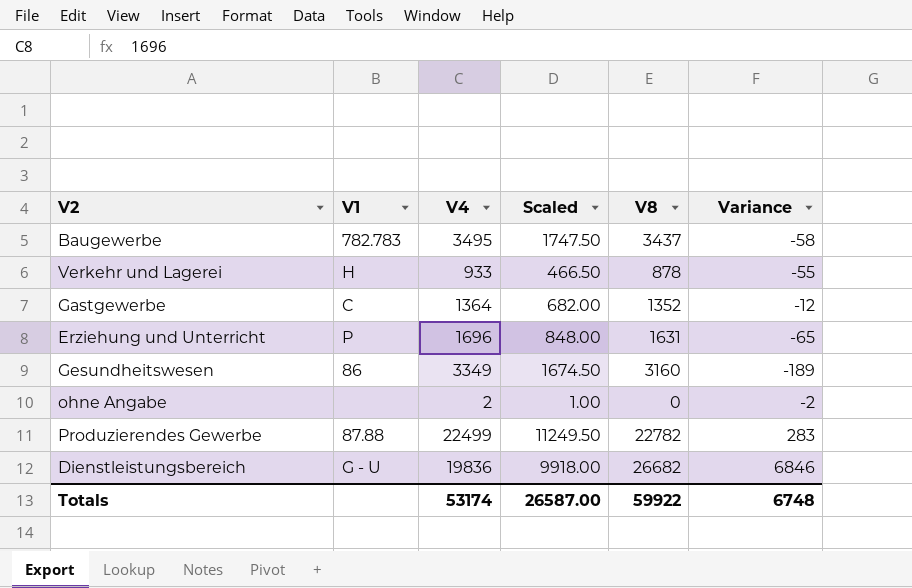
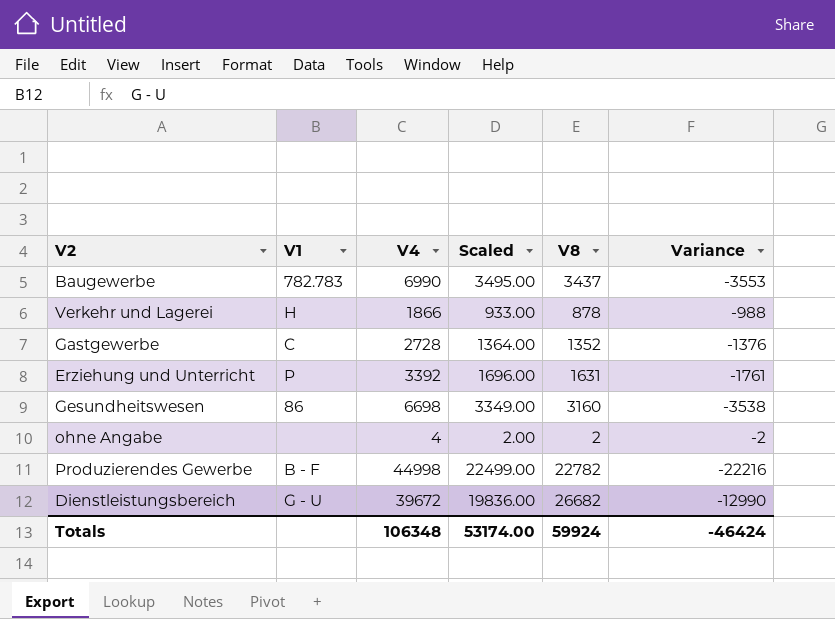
Baugewerbe | V4: 3495 -> 6990
Baugewerbe | Scaled: 1747.50 -> 3495.00
Baugewerbe | Variance: -58 -> -3553
Verkehr und Lagerei | V4: 933 -> 1866
Verkehr und Lagerei | Scaled: 466.50 -> 933.00
Verkehr und Lagerei | Variance: -55 -> -988
Gastgewerbe | V4: 1364 -> 2728
Gastgewerbe | Scaled: 682.00 -> 1364.00
Gastgewerbe | Variance: -12 -> -1376
Erziehung und Unterricht | V4: 1696 -> 3392
Erziehung und Unterricht | Scaled: 848.00 -> 1696.00
Erziehung und Unterricht | Variance: -65 -> -1761
Gesundheitswesen | V4: 3349 -> 6698
Gesundheitswesen | Scaled: 1674.50 -> 3349.00
Gesundheitswesen | Variance: -189 -> -3538
ohne Angabe | V4: 2 -> 4
ohne Angabe | Scaled: 1.00 -> 2.00
ohne Angabe | V8: 0 -> 2
Produzierendes Gewerbe | V1: 87.88 -> B - F
Produzierendes Gewerbe | V4: 22499 -> 44998
Produzierendes Gewerbe | Scaled: 11249.50 -> 22499.00
Produzierendes Gewerbe | Variance: 283 -> -22216
Dienstleistungsbereich | V4: 19836 -> 39672
Dienstleistungsbereich | Scaled: 9918.00 -> 19836.00
Dienstleistungsbereich | Variance: 6846 -> -12990
Totals | V4: 53174 -> 106348
Totals | Scaled: 26587.00 -> 53174.00
Totals | V8: 59922 -> 59924
Totals | Variance: 6748 -> -46424

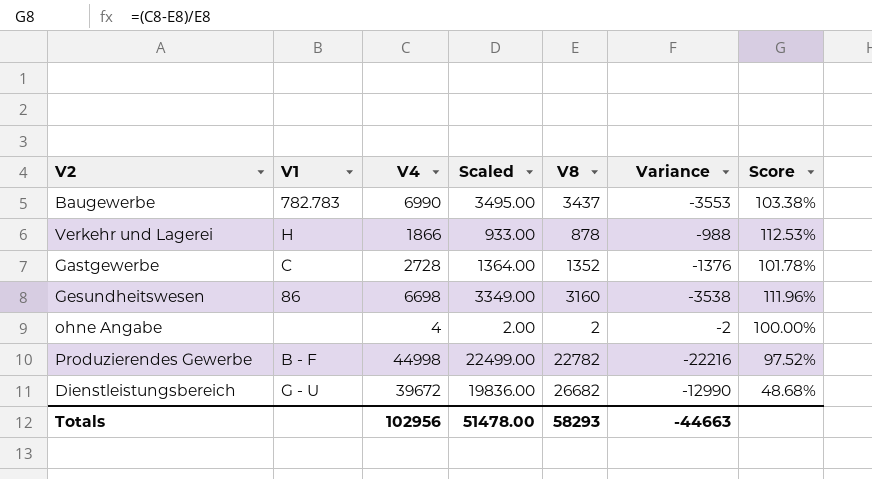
column Score | formula: none -> ([V4] - [V8]) / [V8]
row Erziehung und Unterricht: P | 3392 | 1696.00 | 1631 | -1761 -> none
Totals | V4: 106348 -> 102956
Totals | Scaled: 53174.00 -> 51478.00
Totals | V8: 59924 -> 58293
Totals | Variance: -46424 -> -44663

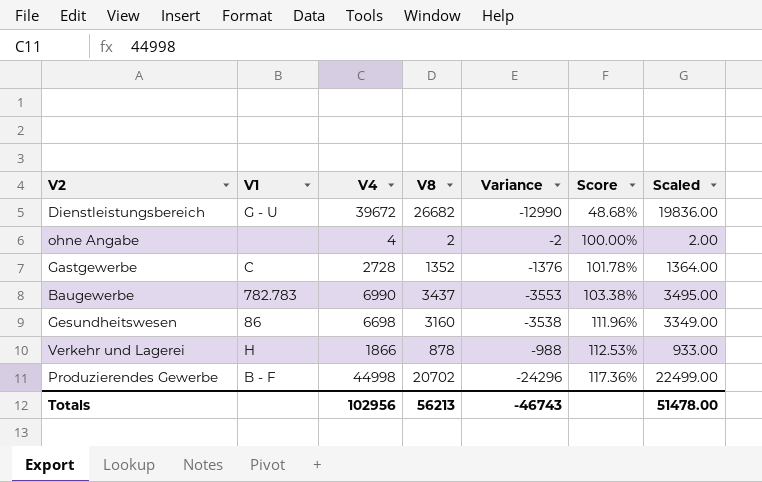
row order: none -> Score ascending
column Scaled | position: 4 -> 7
Produzierendes Gewerbe | V8: 22782 -> 20702
Produzierendes Gewerbe | Variance: -22216 -> -24296
Produzierendes Gewerbe | Score: 97.52% -> 117.36%
Totals | V8: 58293 -> 56213
Totals | Variance: -44663 -> -46743

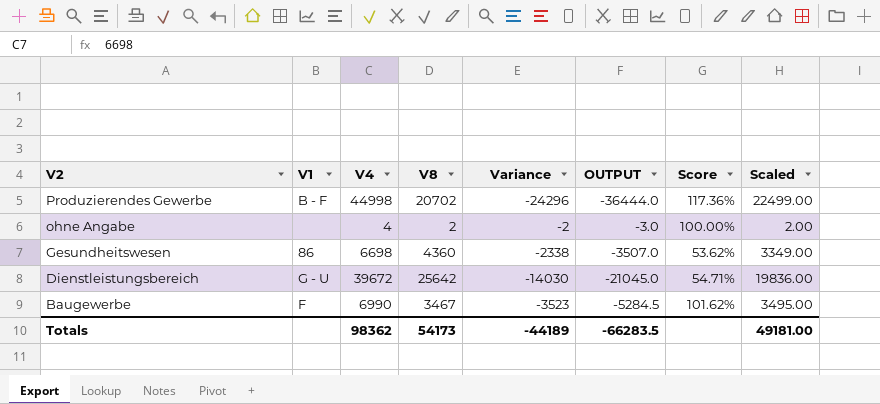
row order: Score ascending -> V2 descending
column OUTPUT | formula: none -> [Variance] * 1.5
row Gastgewerbe: C | 2728 | 1352 | -1376 | 101.78% | 1364.00 -> none
row Verkehr und Lagerei: H | 1866 | 878 | -988 | 112.53% | 933.00 -> none
Gesundheitswesen | V8: 3160 -> 4360
Gesundheitswesen | Variance: -3538 -> -2338
Gesundheitswesen | Score: 111.96% -> 53.62%
Dienstleistungsbereich | V8: 26682 -> 25642
Dienstleistungsbereich | Variance: -12990 -> -14030
Dienstleistungsbereich | Score: 48.68% -> 54.71%
Baugewerbe | V1: 782.783 -> F
Baugewerbe | V8: 3437 -> 3467
Baugewerbe | Variance: -3553 -> -3523
Baugewerbe | Score: 103.38% -> 101.62%
Totals | V4: 102956 -> 98362
Totals | V8: 56213 -> 54173
Totals | Variance: -46743 -> -44189
Totals | Scaled: 51478.00 -> 49181.00

